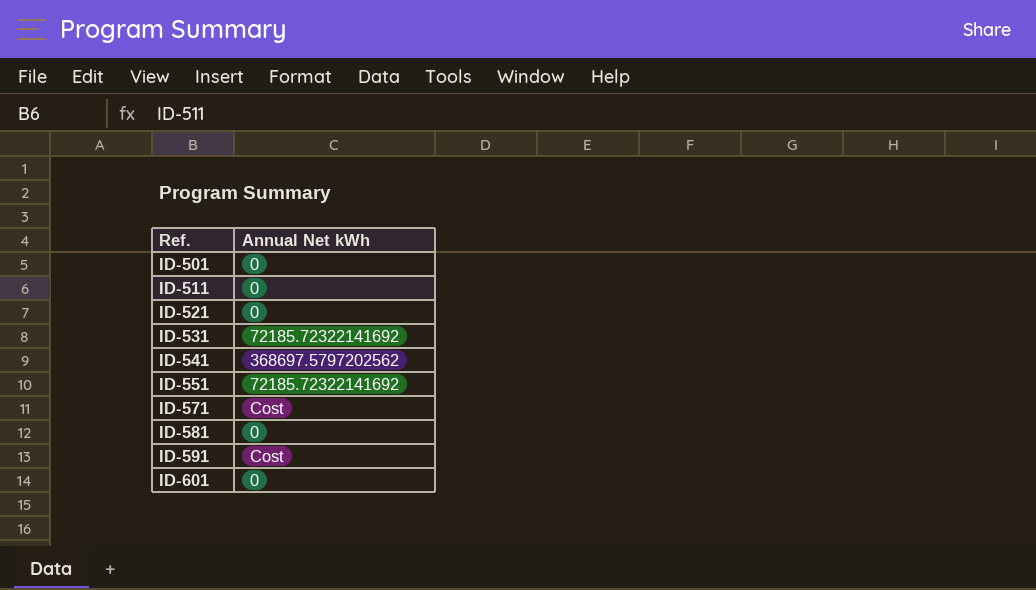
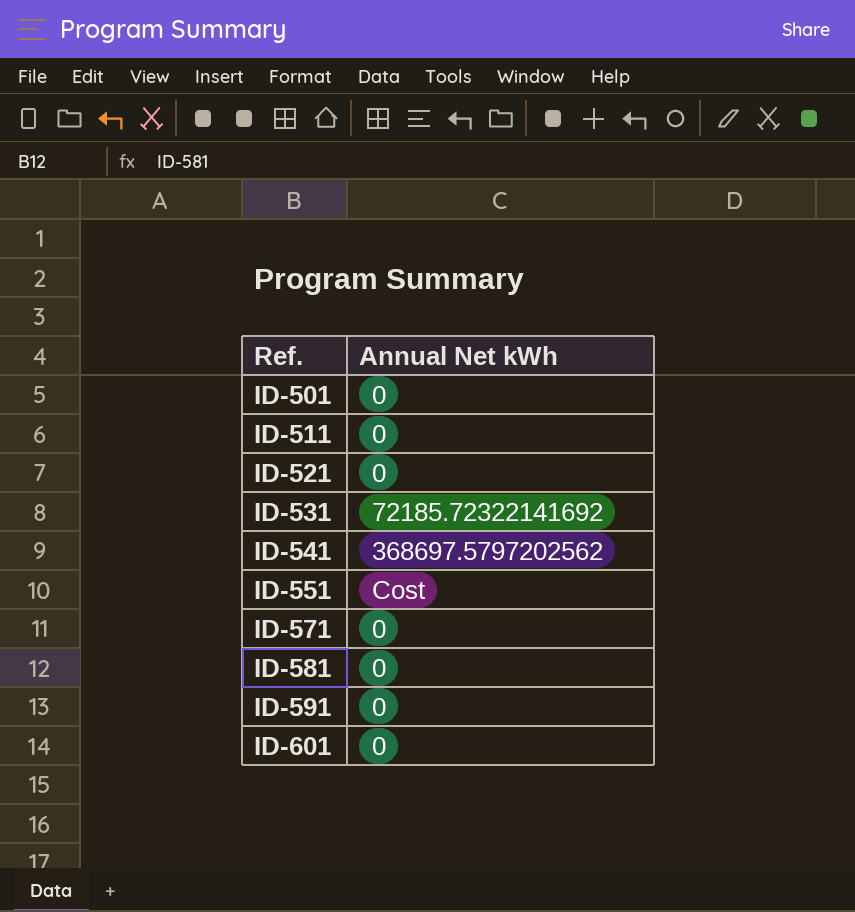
ID-551 | Annual Net kWh: 72185.72322141692 -> Cost
ID-571 | Annual Net kWh: Cost -> 0
ID-591 | Annual Net kWh: Cost -> 0

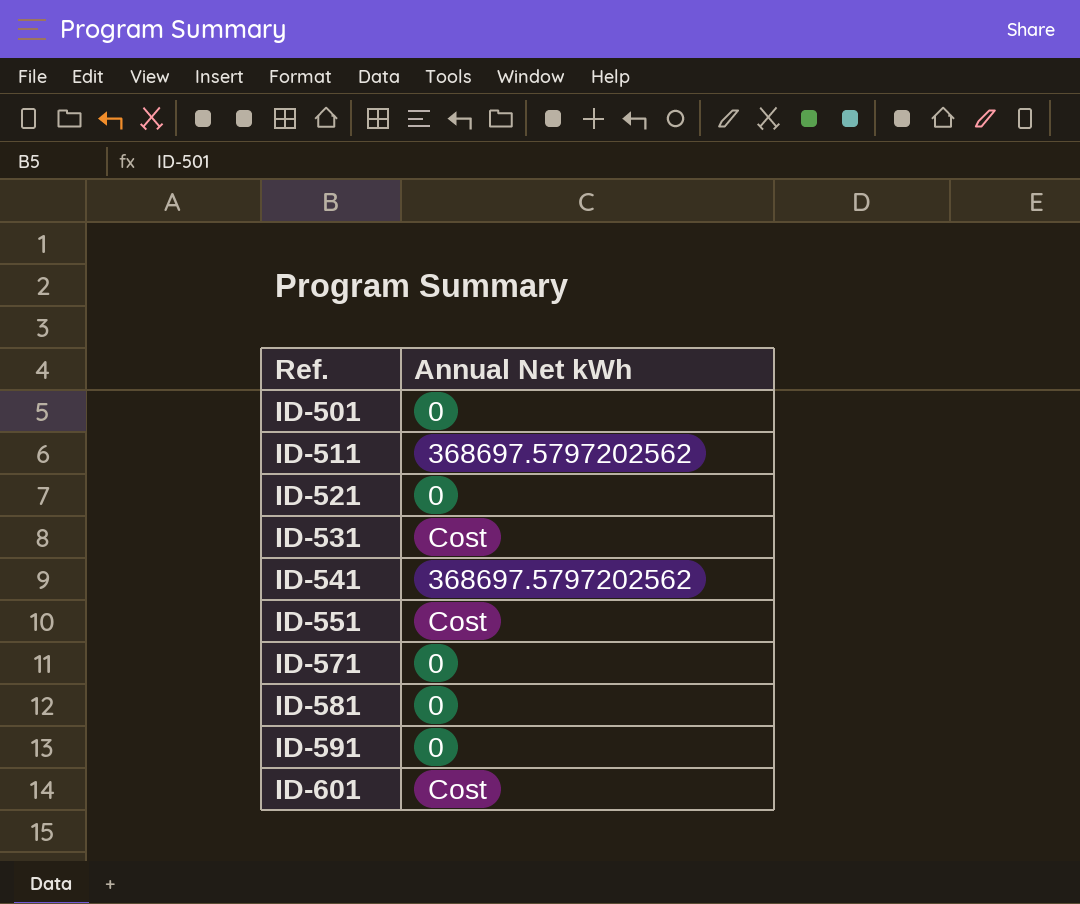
ID-511 | Annual Net kWh: 0 -> 368697.5797202562
ID-531 | Annual Net kWh: 72185.72322141692 -> Cost
ID-601 | Annual Net kWh: 0 -> Cost

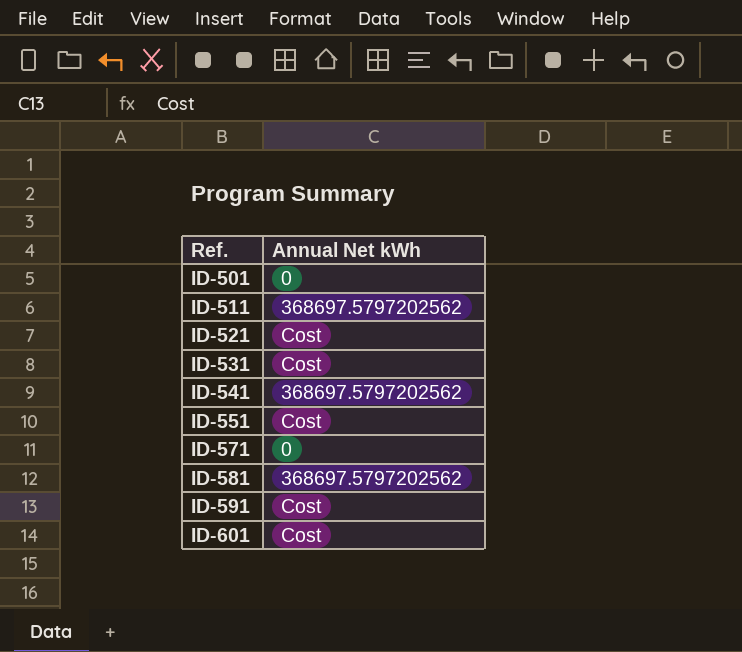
ID-521 | Annual Net kWh: 0 -> Cost
ID-581 | Annual Net kWh: 0 -> 368697.5797202562
ID-591 | Annual Net kWh: 0 -> Cost

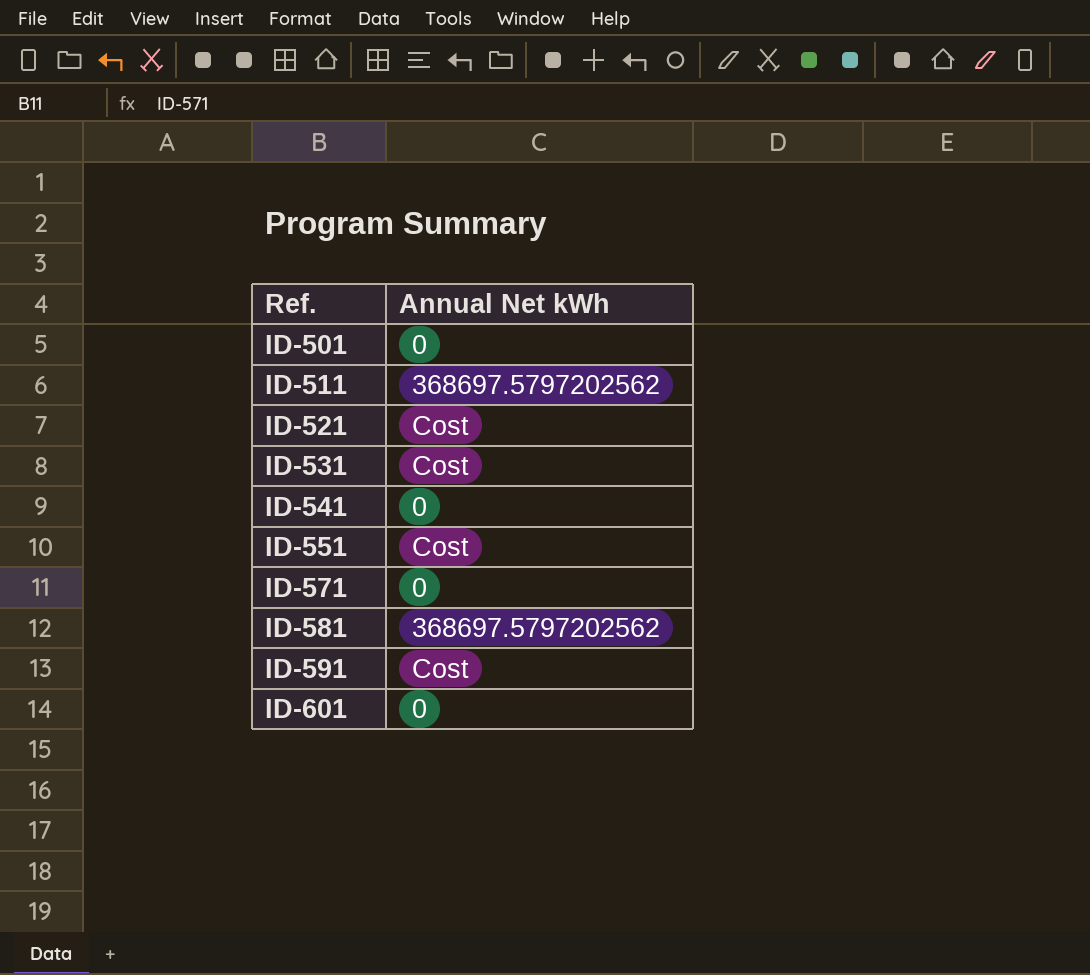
ID-541 | Annual Net kWh: 368697.5797202562 -> 0
ID-601 | Annual Net kWh: Cost -> 0

